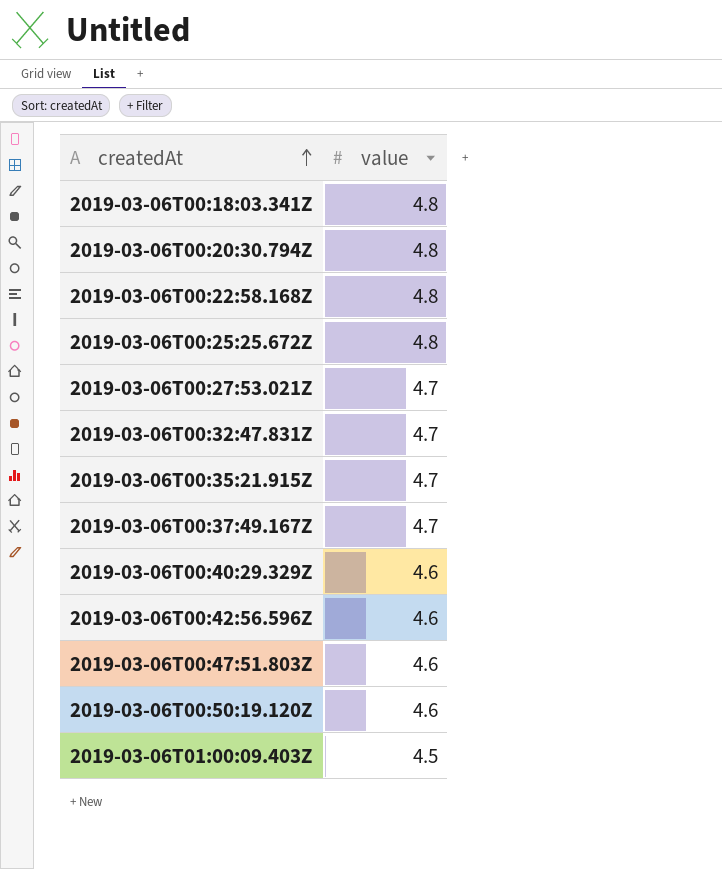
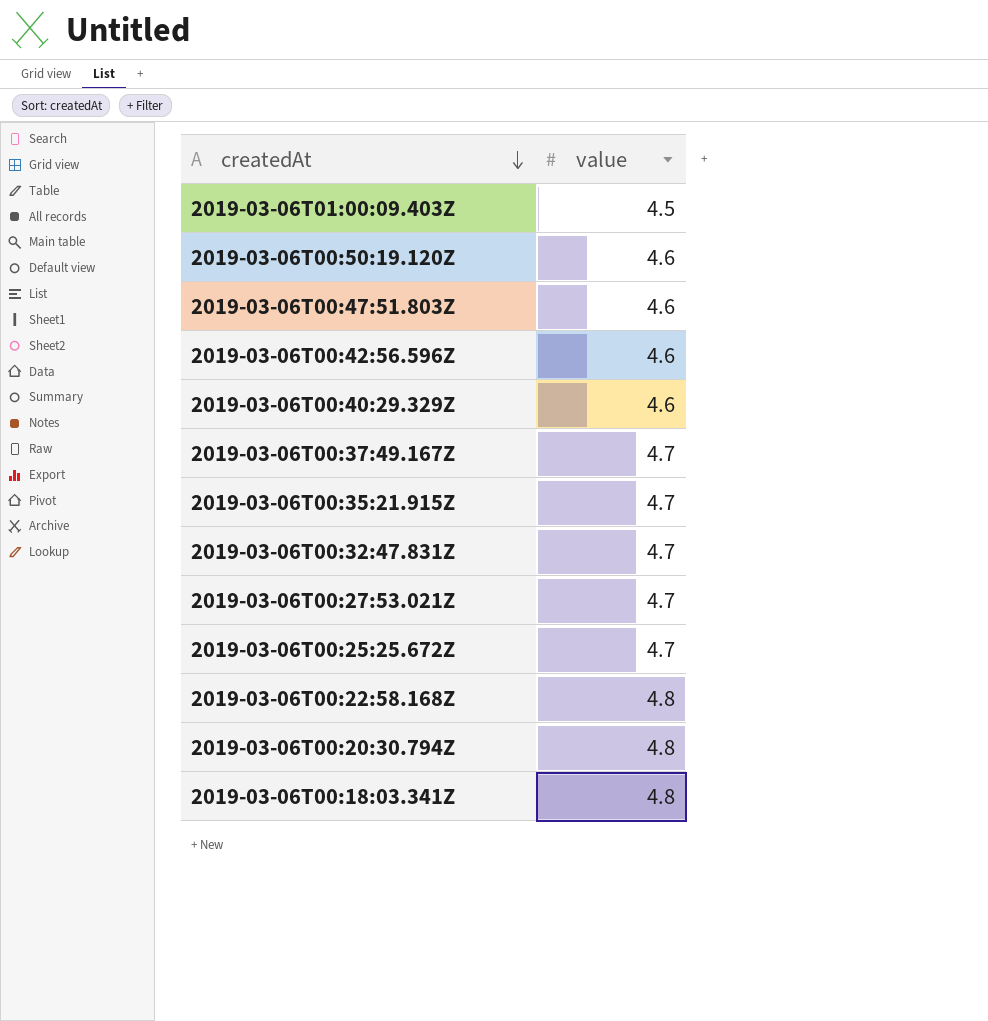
row order: createdAt ascending -> createdAt descending
2019-03-06T00:25:25.672Z | value: 4.8 -> 4.7

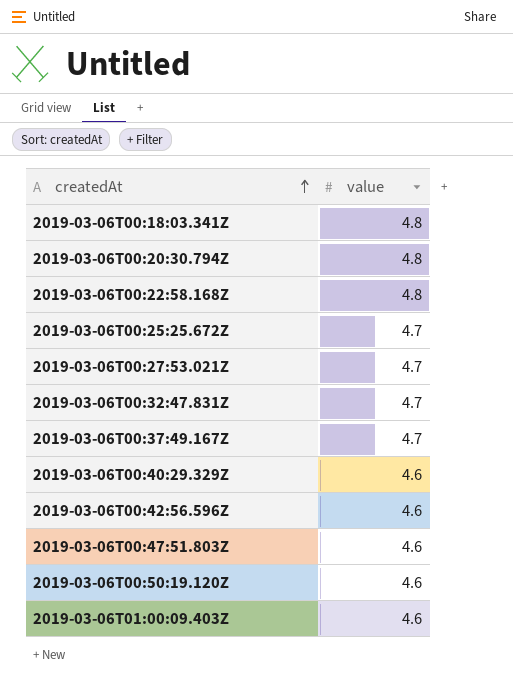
row order: createdAt descending -> createdAt ascending
row 2019-03-06T00:35:21.915Z: 4.7 -> none
2019-03-06T01:00:09.403Z | value: 4.5 -> 4.6

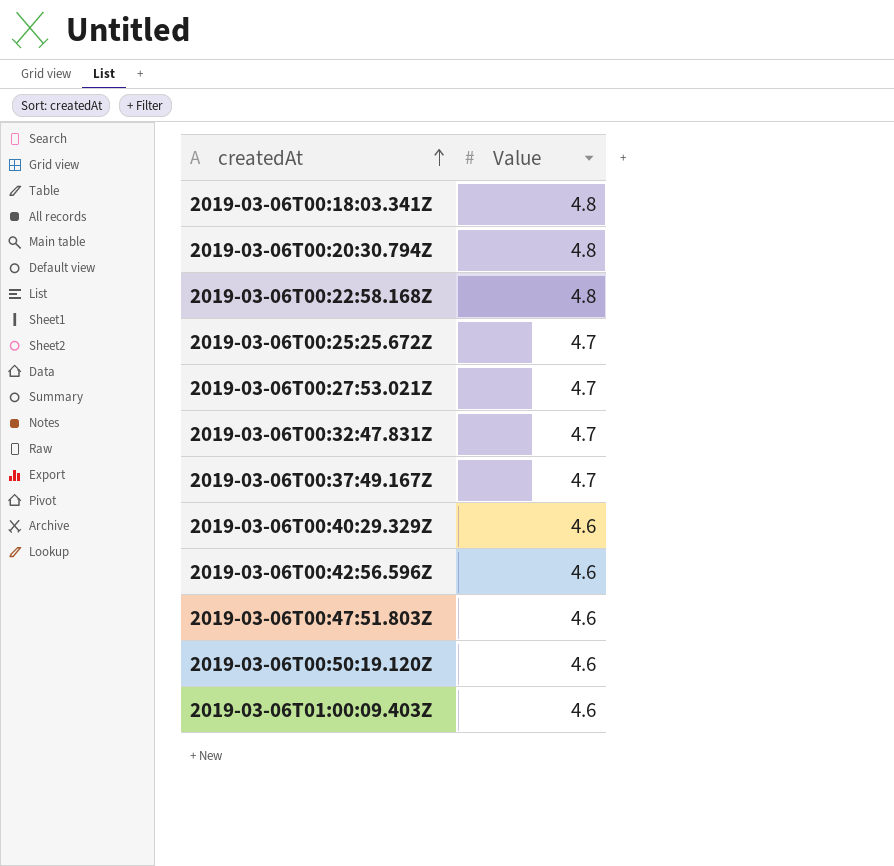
column name: value -> Value

